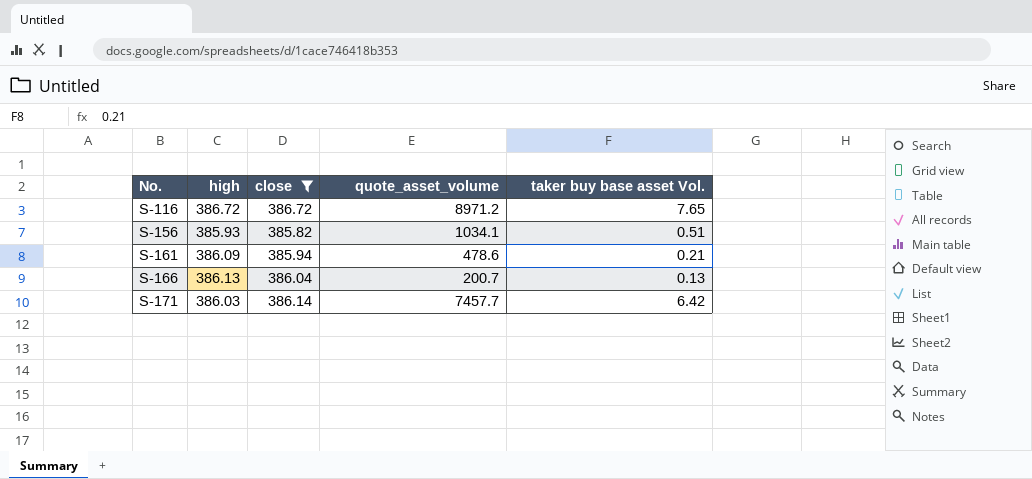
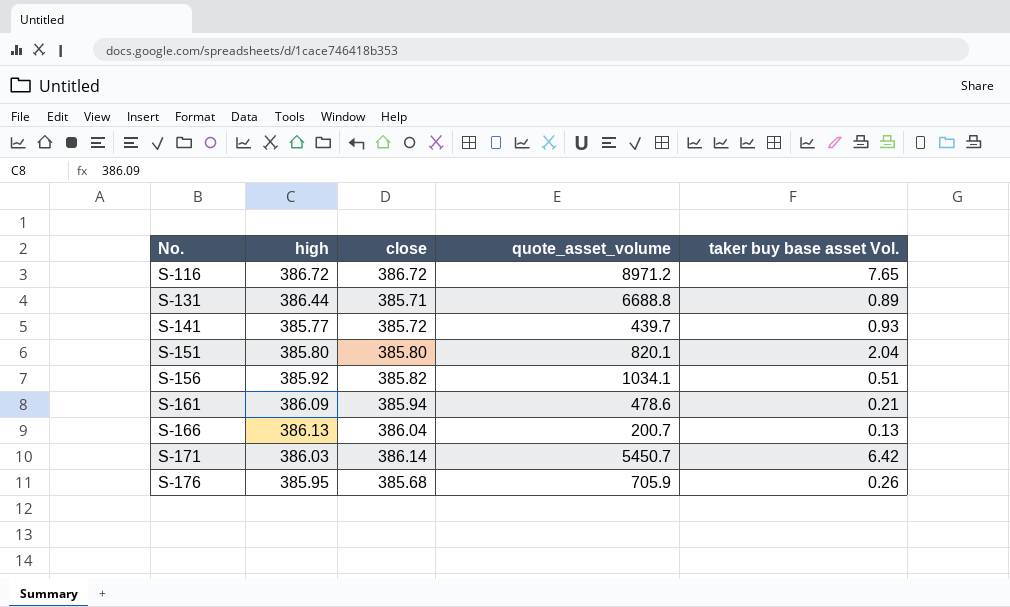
filter: close >= 385.82 -> none
S-156 | high: 385.93 -> 385.92
S-171 | quote_asset_volume: 7457.7 -> 5450.7

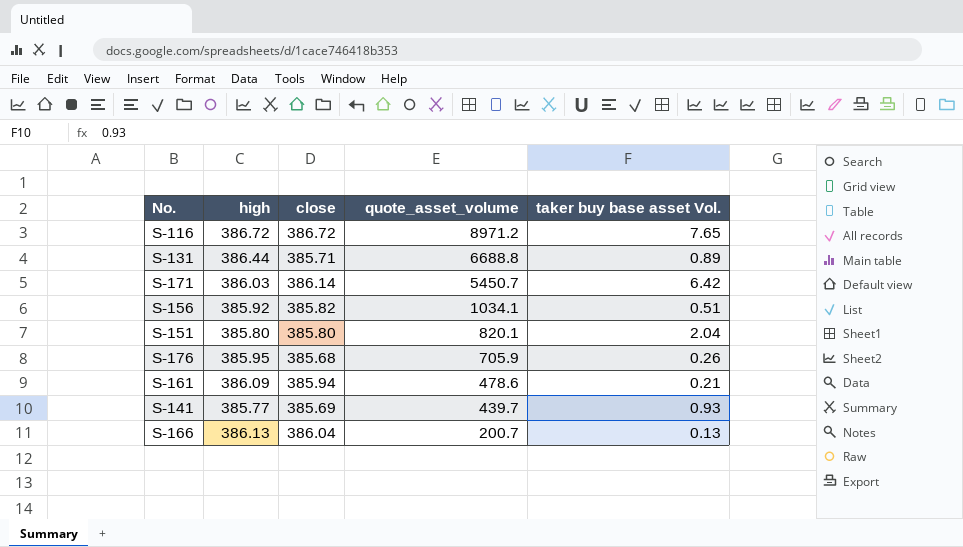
row order: No. ascending -> quote_asset_volume descending
S-141 | close: 385.72 -> 385.69

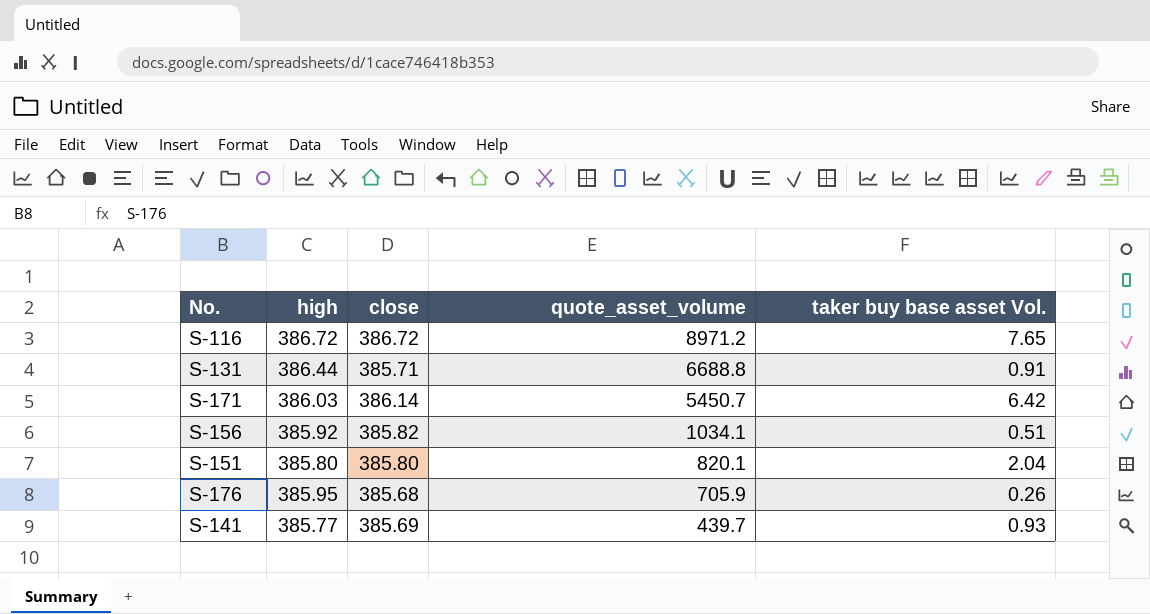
row S-161: 386.09 | 385.94 | 478.6 | 0.21 -> none
row S-166: 386.13 | 386.04 | 200.7 | 0.13 -> none
S-131 | taker buy base asset Vol.: 0.89 -> 0.91

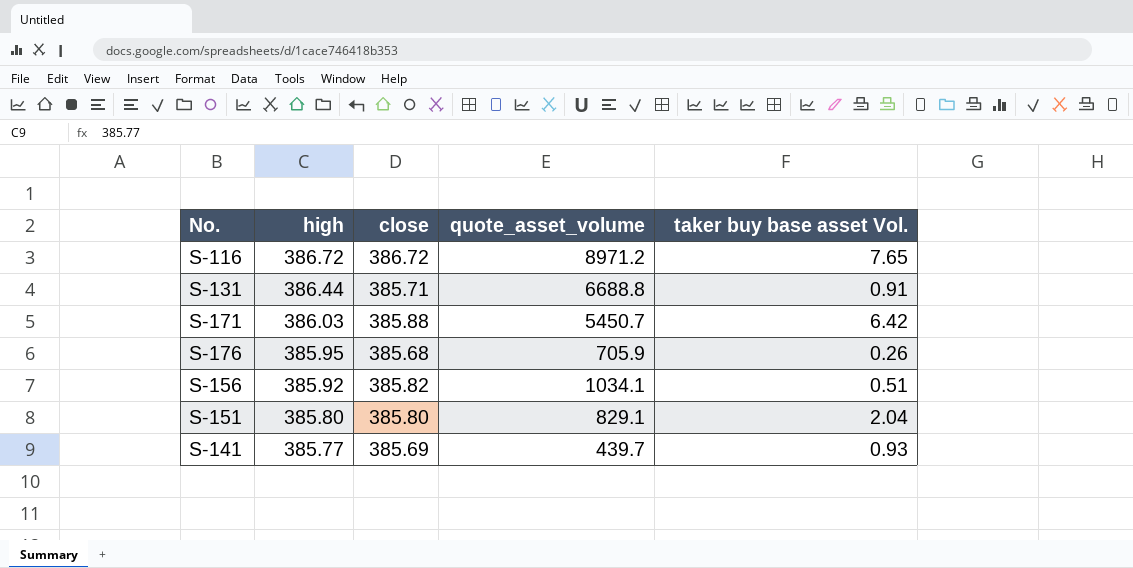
row order: quote_asset_volume descending -> high descending
S-171 | close: 386.14 -> 385.88
S-151 | quote_asset_volume: 820.1 -> 829.1

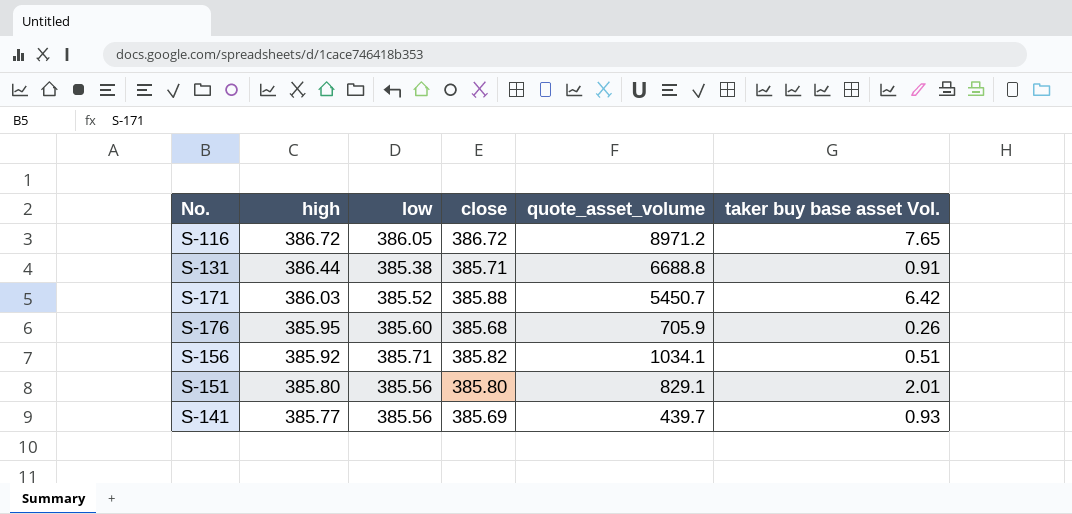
column low | position: none -> 3
S-151 | taker buy base asset Vol.: 2.04 -> 2.01

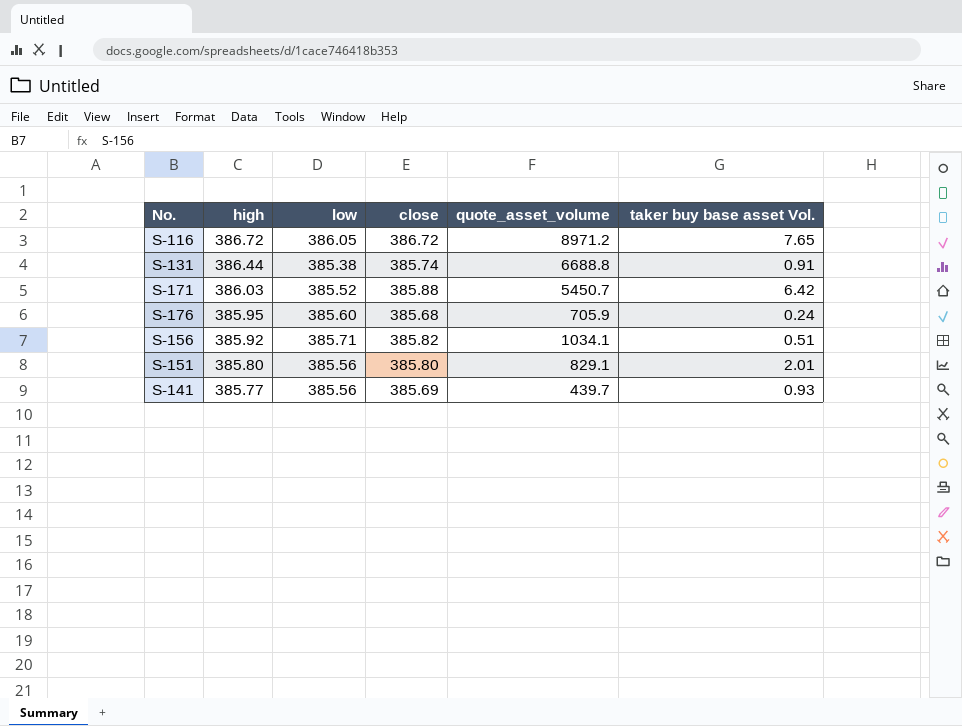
S-131 | close: 385.71 -> 385.74
S-176 | taker buy base asset Vol.: 0.26 -> 0.24

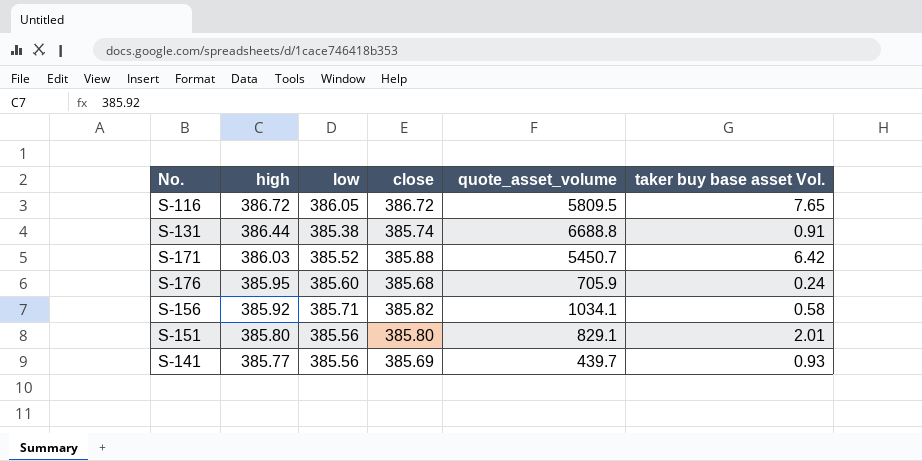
S-116 | quote_asset_volume: 8971.2 -> 5809.5
S-156 | taker buy base asset Vol.: 0.51 -> 0.58

